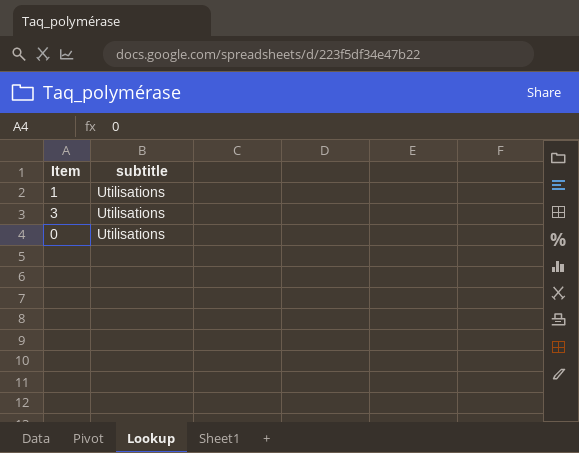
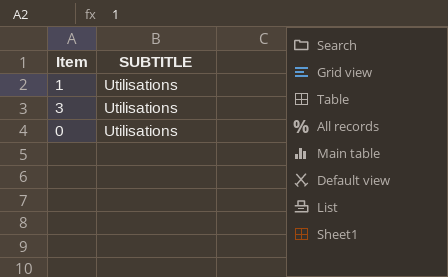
column name: subtitle -> SUBTITLE

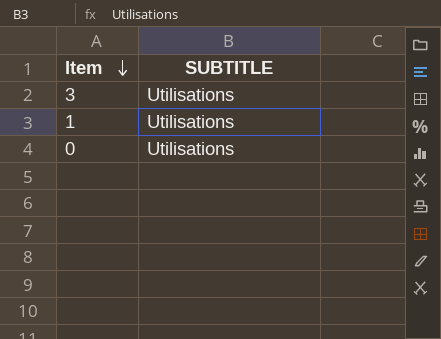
row order: none -> Item descending

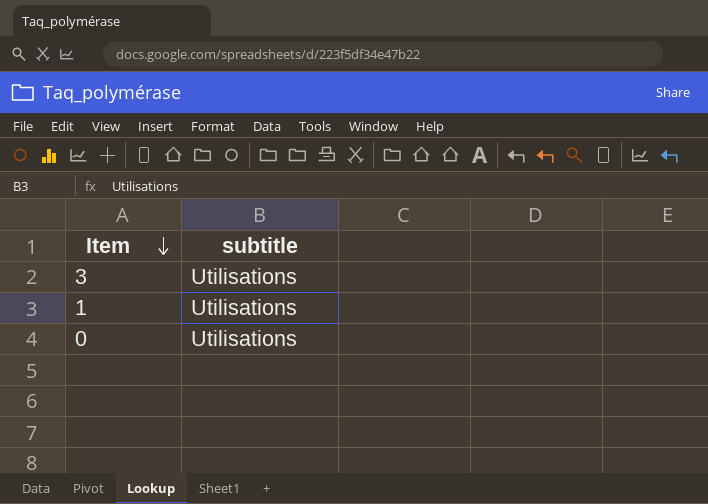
column name: SUBTITLE -> subtitle

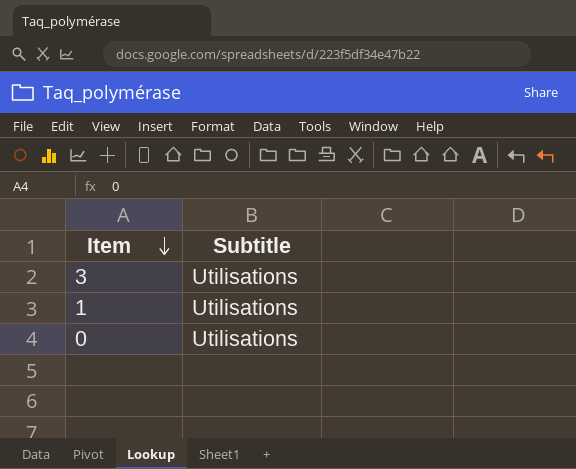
column name: subtitle -> Subtitle

